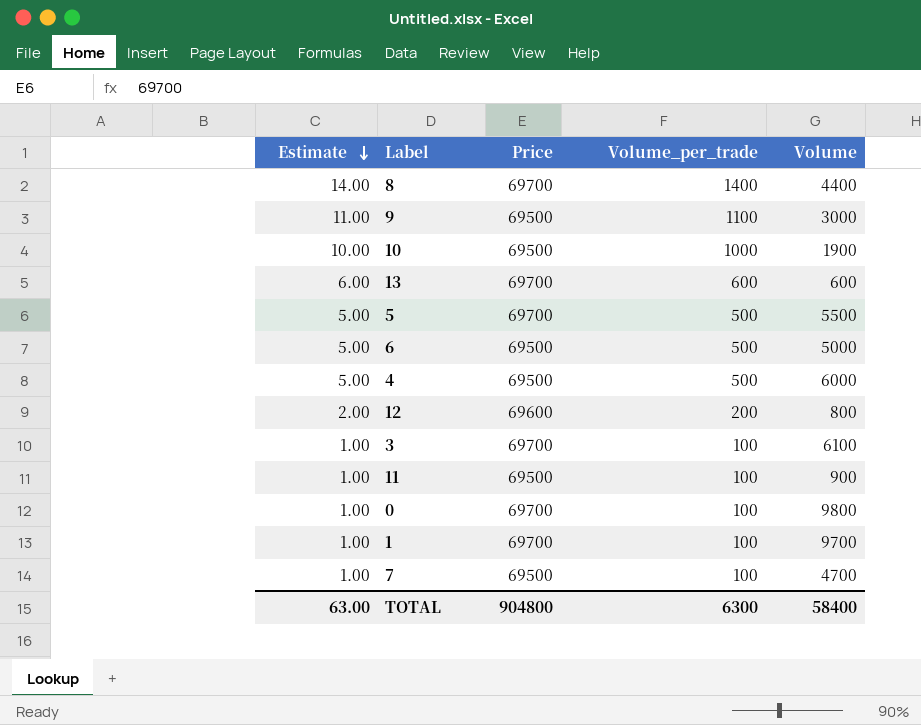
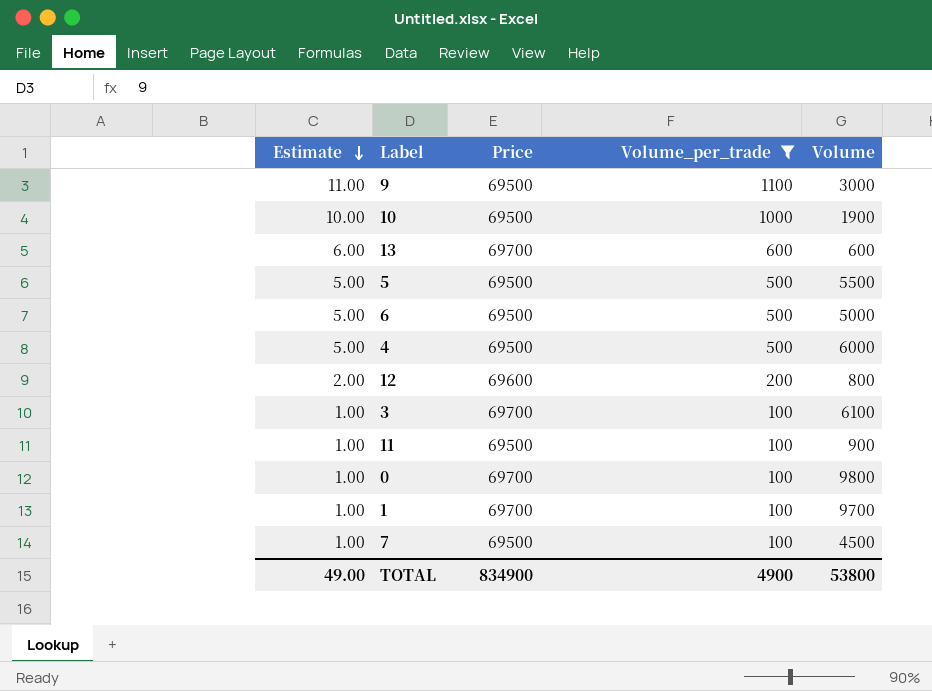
filter: none -> Volume_per_trade != 1400
5 | Price: 69700 -> 69500
7 | Volume: 4700 -> 4500
TOTAL | Estimate: 63.00 -> 49.00
TOTAL | Price: 904800 -> 834900
TOTAL | Volume_per_trade: 6300 -> 4900
TOTAL | Volume: 58400 -> 53800

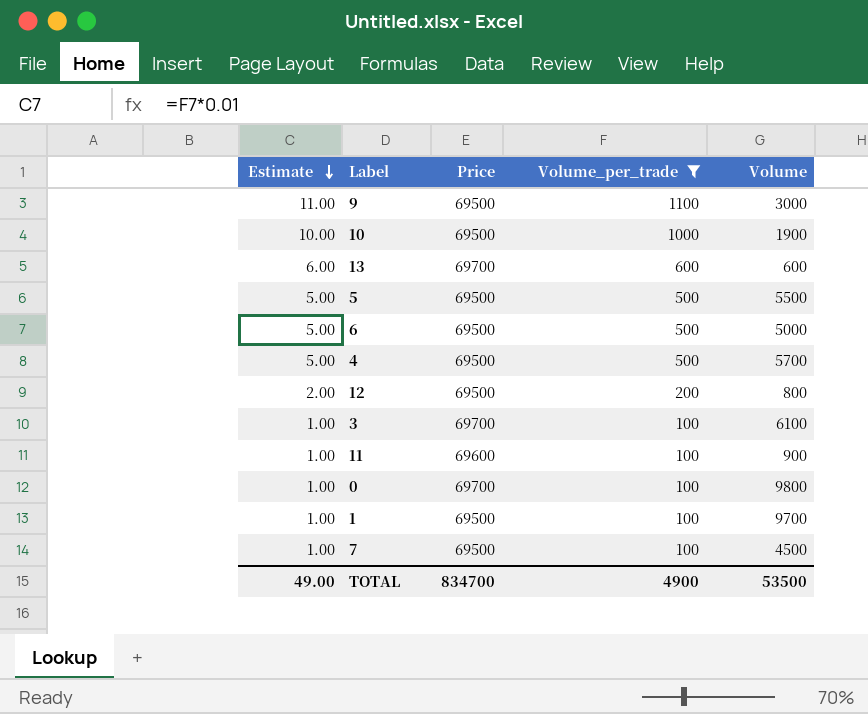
4 | Volume: 6000 -> 5700
12 | Price: 69600 -> 69500
11 | Price: 69500 -> 69600
1 | Price: 69700 -> 69500
TOTAL | Price: 834900 -> 834700
TOTAL | Volume: 53800 -> 53500

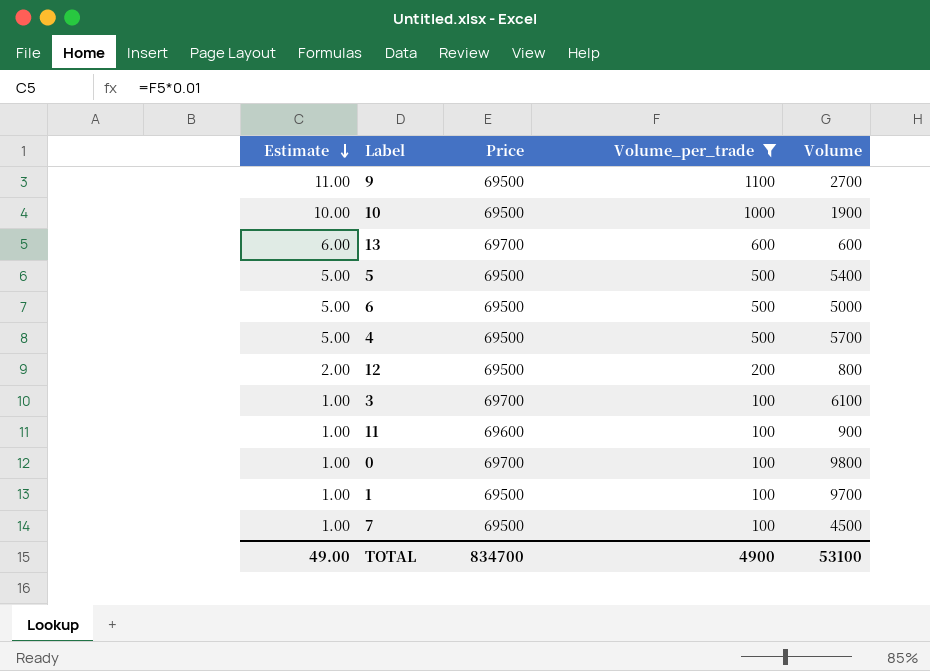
9 | Volume: 3000 -> 2700
5 | Volume: 5500 -> 5400
TOTAL | Volume: 53500 -> 53100

